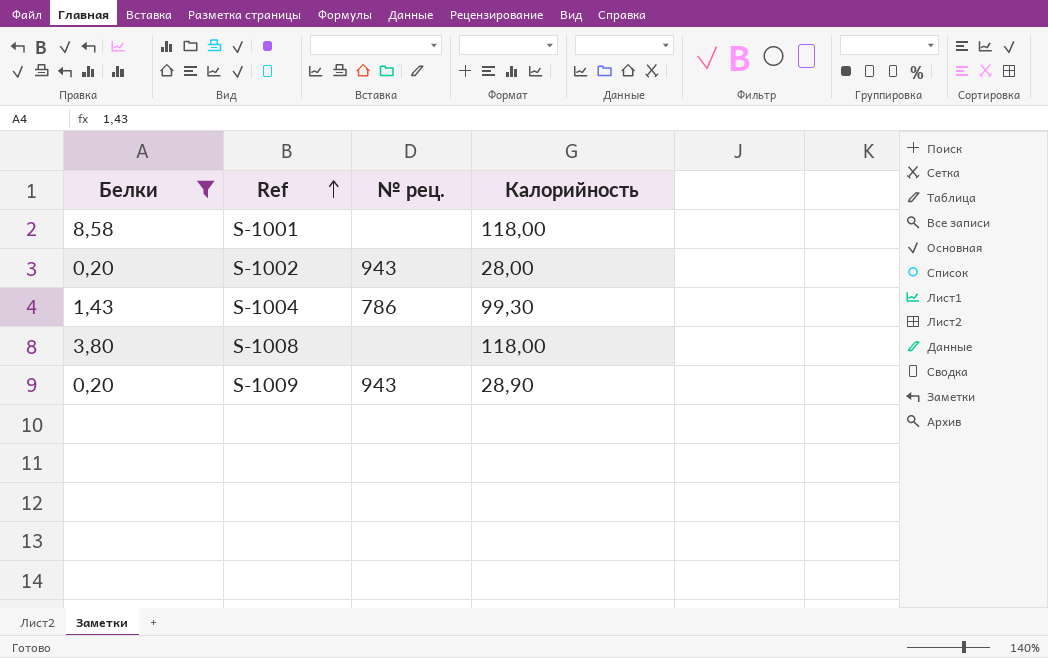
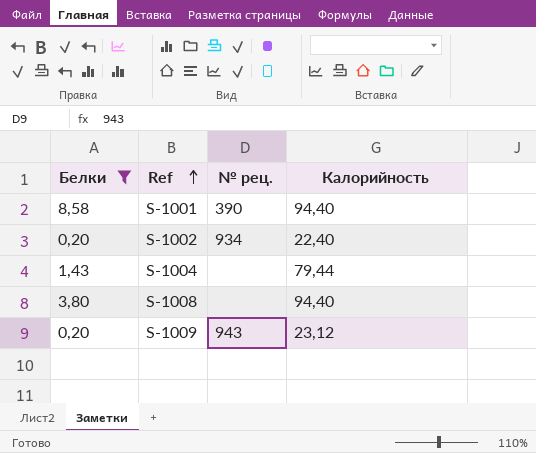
S-1001 | № рец.: none -> 390
S-1001 | Калорийность: 118,00 -> 94,40
S-1002 | № рец.: 943 -> 934
S-1002 | Калорийность: 28,00 -> 22,40
S-1004 | № рец.: 786 -> none
S-1004 | Калорийность: 99,30 -> 79,44
S-1008 | Калорийность: 118,00 -> 94,40
S-1009 | Калорийность: 28,90 -> 23,12

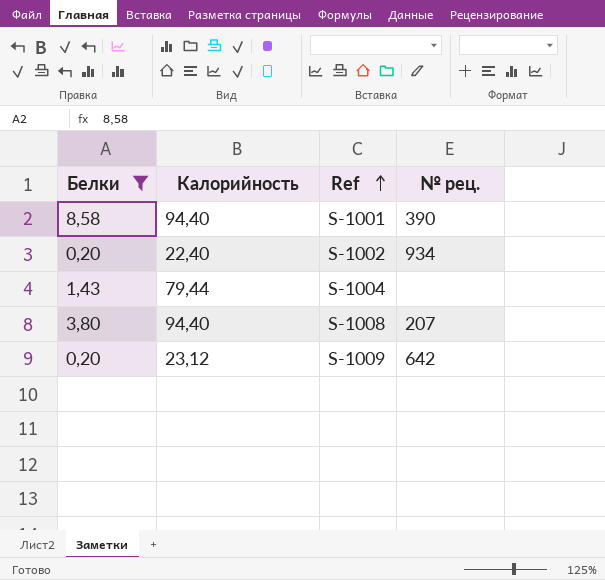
column Калорийность | position: 4 -> 2
S-1008 | № рец.: none -> 207
S-1009 | № рец.: 943 -> 642

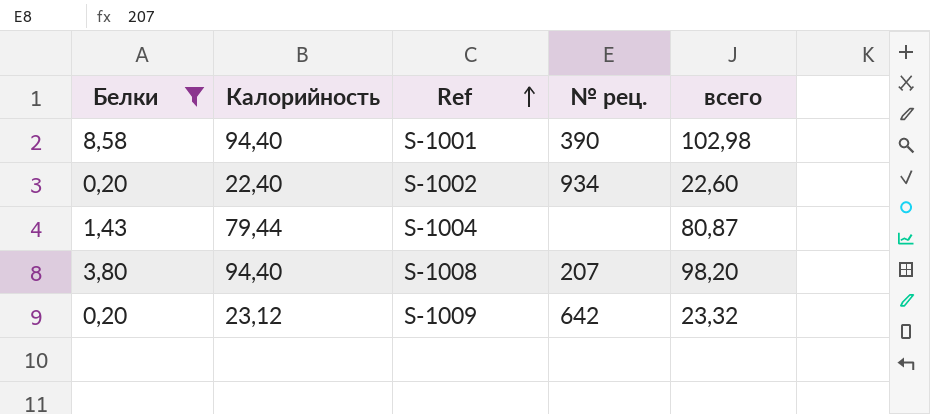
column всего | formula: none -> [Белки] + [Калорийность]

